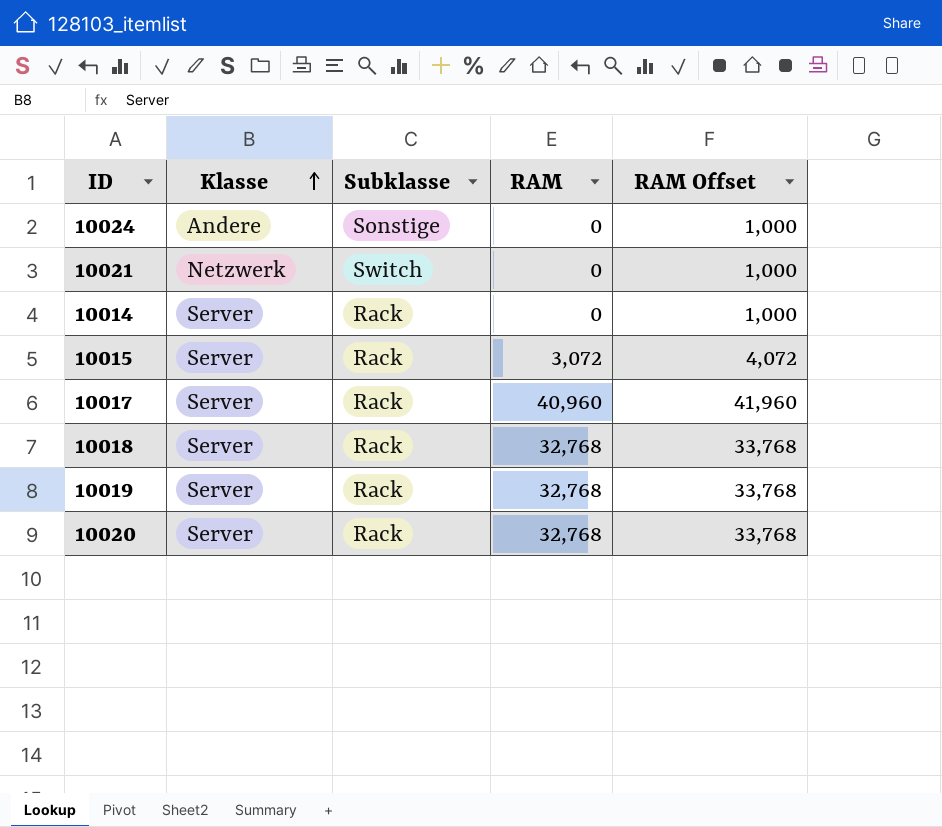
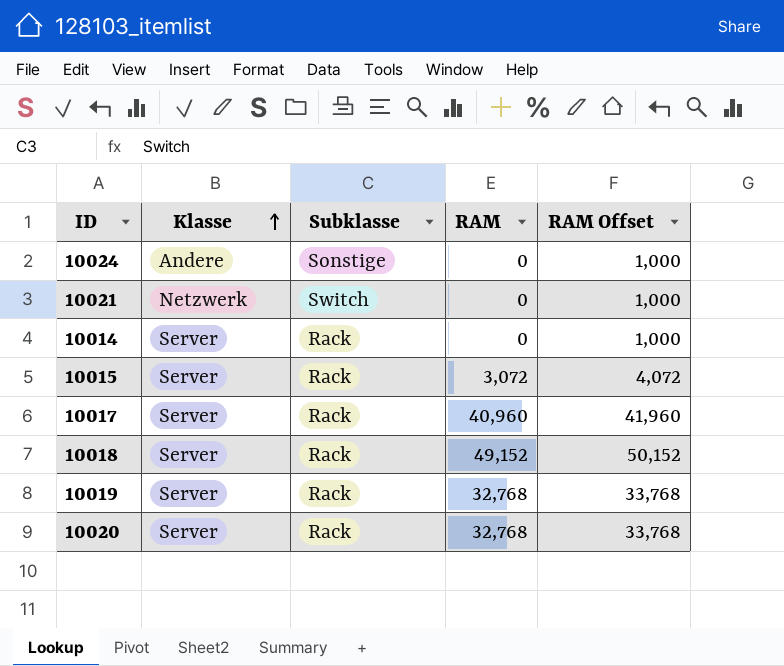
10018 | RAM: 32,768 -> 49,152
10018 | RAM Offset: 33,768 -> 50,152

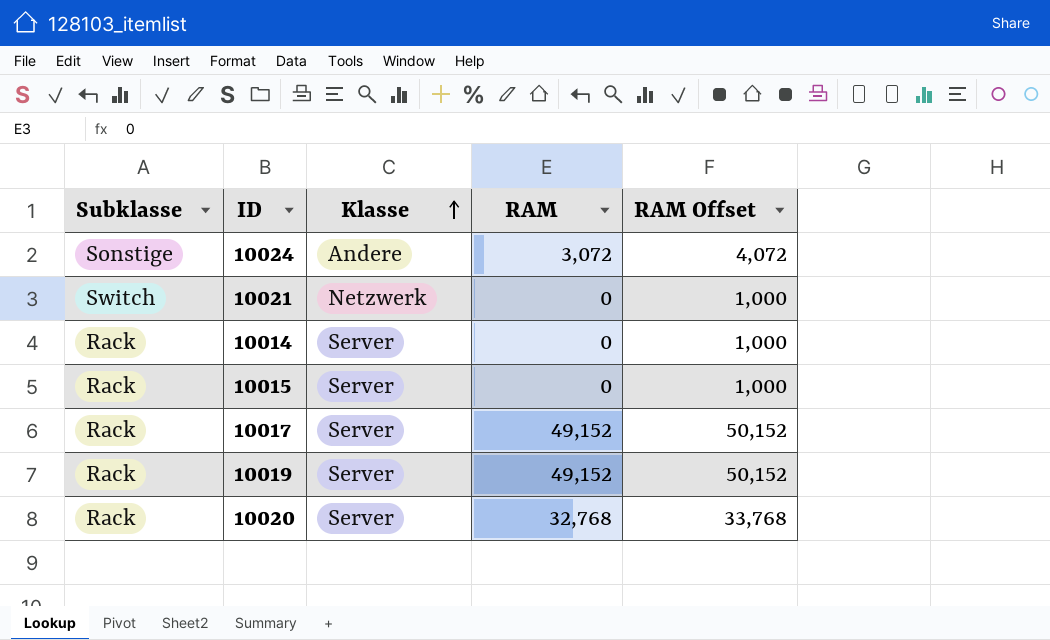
column Subklasse | position: 3 -> 1
row 10018: Server | Rack | 49,152 | 50,152 -> none
10024 | RAM: 0 -> 3,072
10024 | RAM Offset: 1,000 -> 4,072
10015 | RAM: 3,072 -> 0
10015 | RAM Offset: 4,072 -> 1,000
10017 | RAM: 40,960 -> 49,152
10017 | RAM Offset: 41,960 -> 50,152
10019 | RAM: 32,768 -> 49,152
10019 | RAM Offset: 33,768 -> 50,152

